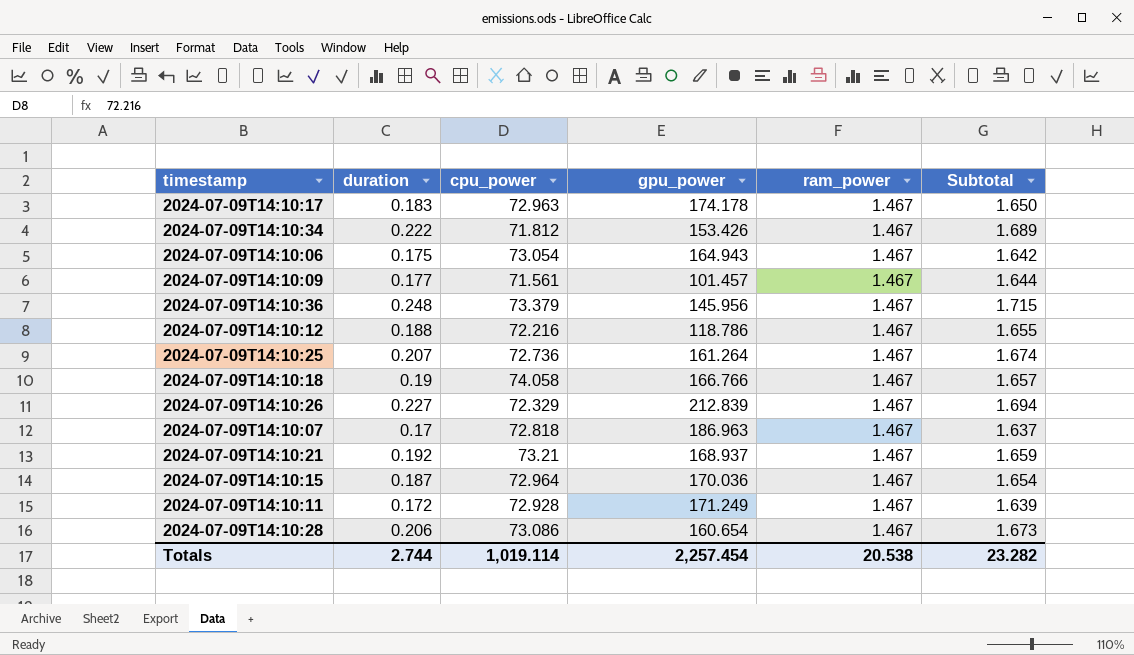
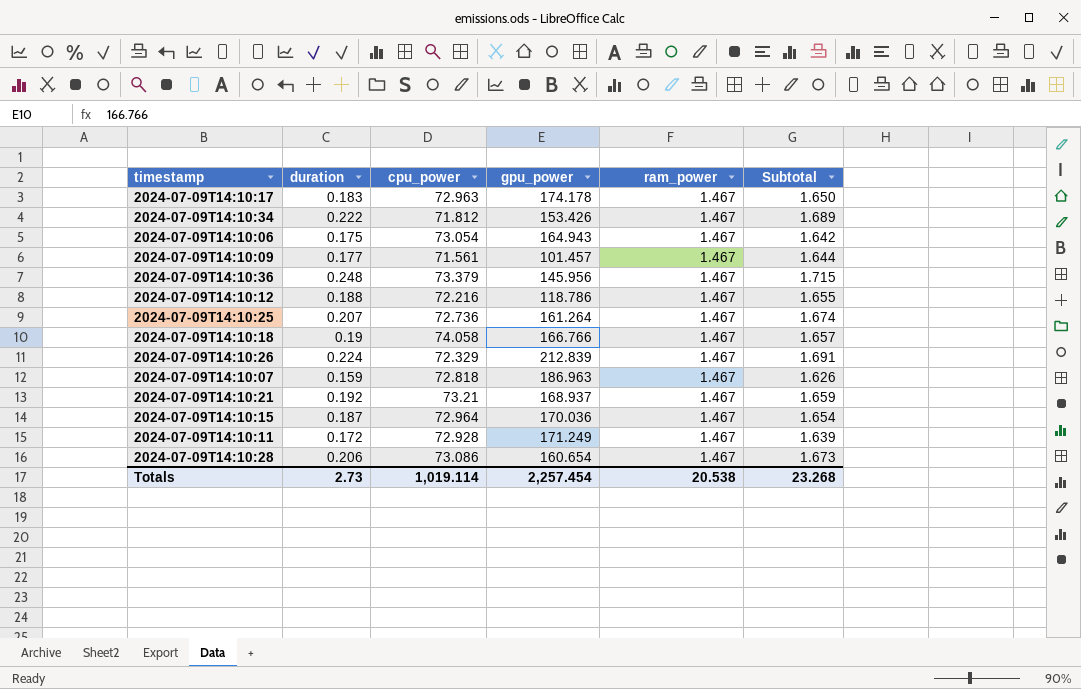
2024-07-09T14:10:26 | duration: 0.227 -> 0.224
2024-07-09T14:10:26 | Subtotal: 1.694 -> 1.691
2024-07-09T14:10:07 | duration: 0.17 -> 0.159
2024-07-09T14:10:07 | Subtotal: 1.637 -> 1.626
Totals | duration: 2.744 -> 2.73
Totals | Subtotal: 23.282 -> 23.268

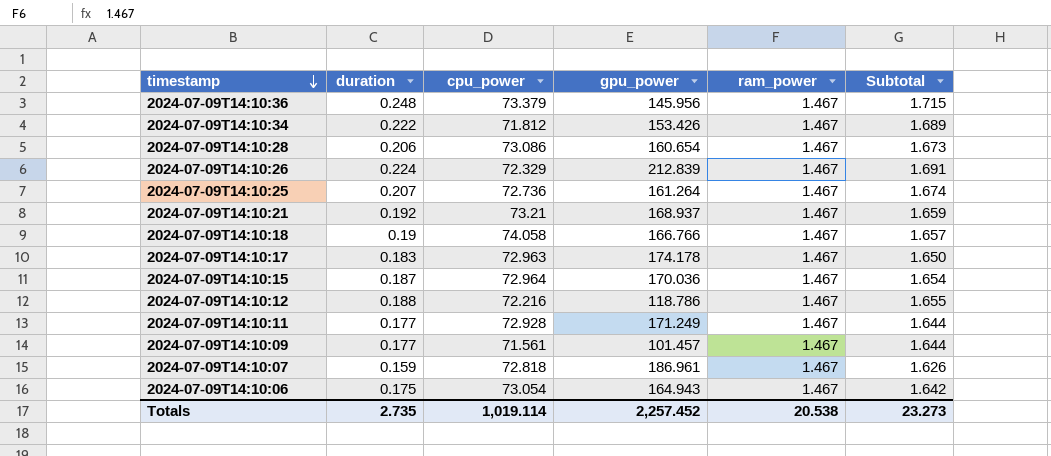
row order: none -> timestamp descending
2024-07-09T14:10:11 | duration: 0.172 -> 0.177
2024-07-09T14:10:11 | Subtotal: 1.639 -> 1.644
2024-07-09T14:10:07 | gpu_power: 186.963 -> 186.961
Totals | duration: 2.73 -> 2.735
Totals | gpu_power: 2,257.454 -> 2,257.452
Totals | Subtotal: 23.268 -> 23.273

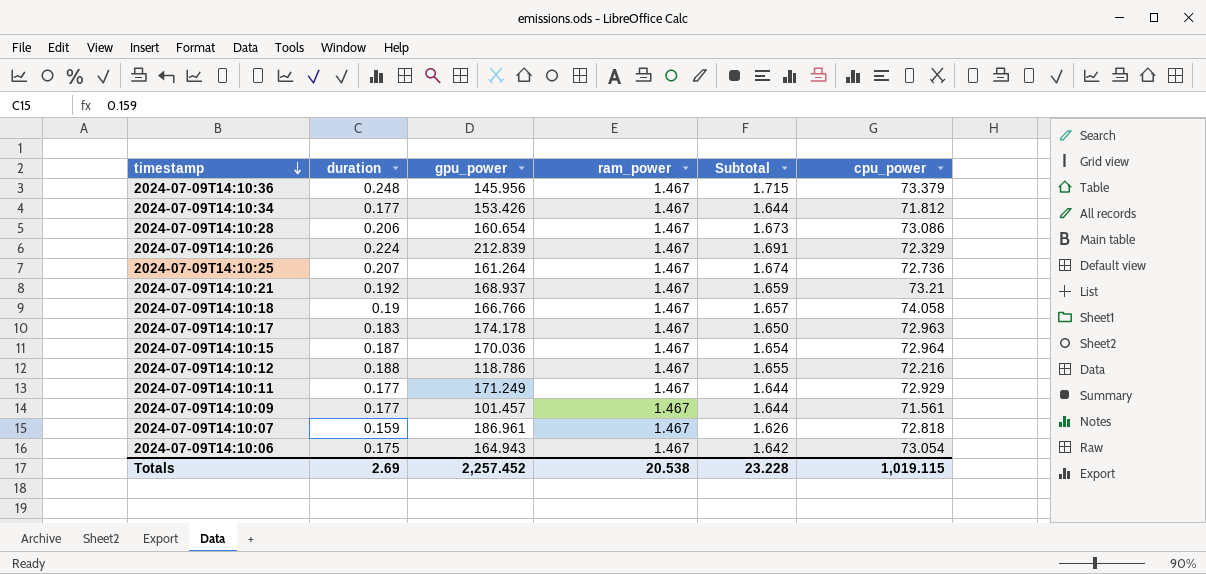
column cpu_power | position: 3 -> 6
2024-07-09T14:10:34 | duration: 0.222 -> 0.177
2024-07-09T14:10:34 | Subtotal: 1.689 -> 1.644
2024-07-09T14:10:11 | cpu_power: 72.928 -> 72.929
Totals | duration: 2.735 -> 2.69
Totals | Subtotal: 23.273 -> 23.228
Totals | cpu_power: 1,019.114 -> 1,019.115

